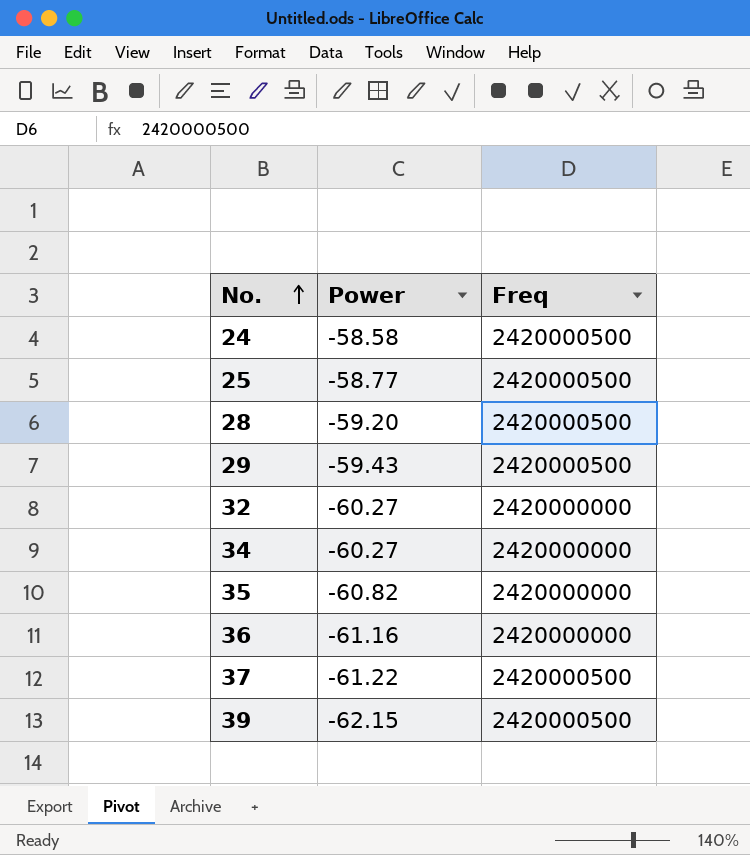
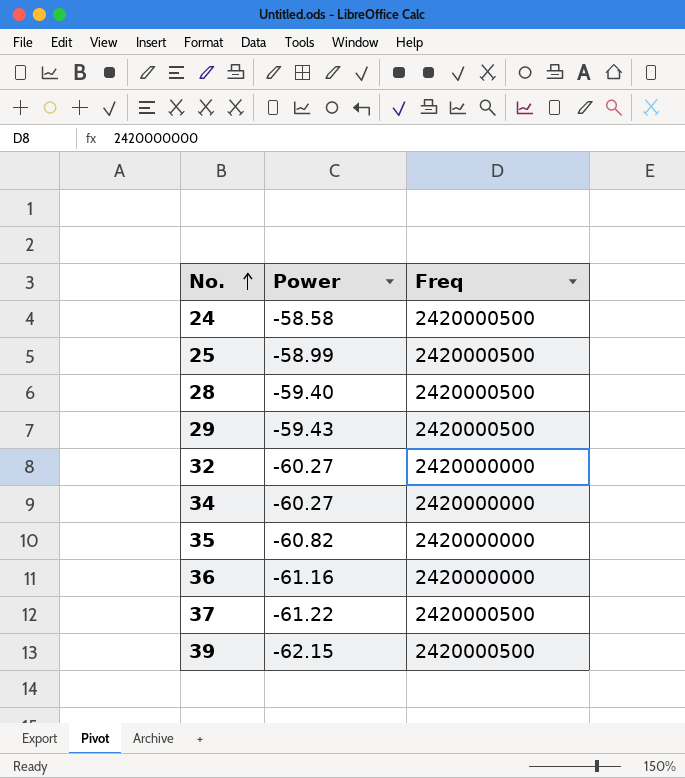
25 | Power: -58.77 -> -58.99
28 | Power: -59.20 -> -59.40

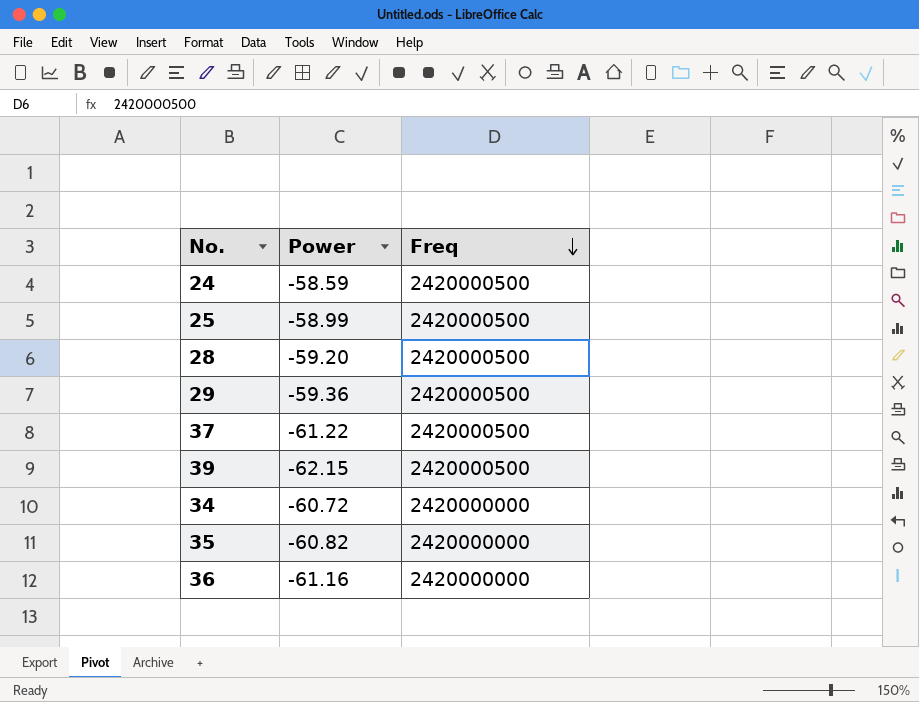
row order: No. ascending -> Freq descending
row 32: -60.27 | 2420000000 -> none
24 | Power: -58.58 -> -58.59
28 | Power: -59.40 -> -59.20
29 | Power: -59.43 -> -59.36
34 | Power: -60.27 -> -60.72

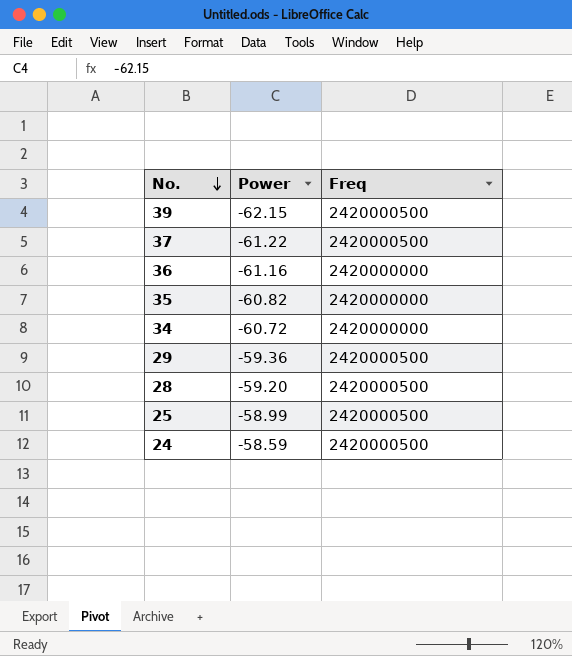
row order: Freq descending -> No. descending

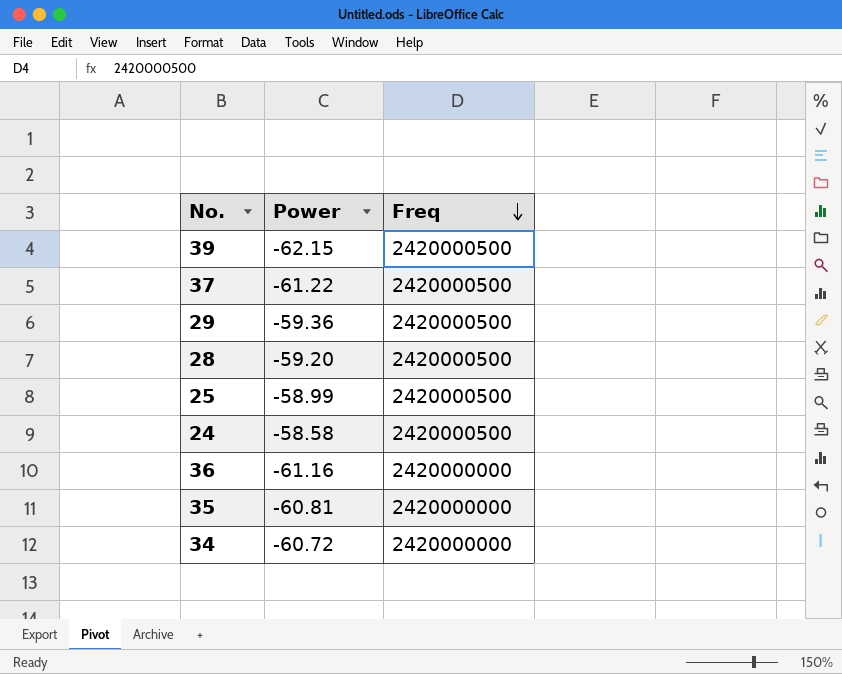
row order: No. descending -> Freq descending
24 | Power: -58.59 -> -58.58
35 | Power: -60.82 -> -60.81

